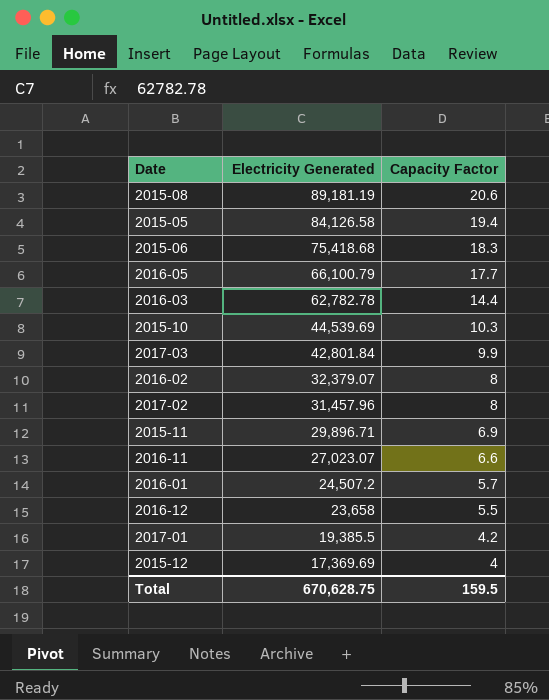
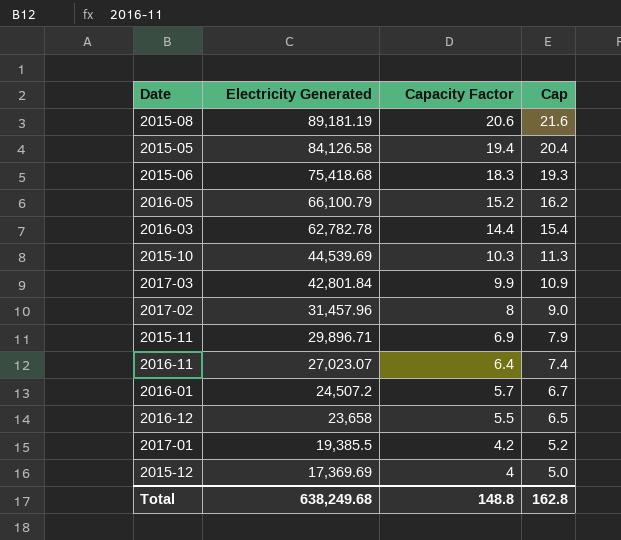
column Cap | formula: none -> [Capacity Factor] + 1
row 2016-02: 32,379.07 | 8 -> none
2016-05 | Capacity Factor: 17.7 -> 15.2
2016-11 | Capacity Factor: 6.6 -> 6.4
Total | Electricity Generated: 670,628.75 -> 638,249.68
Total | Capacity Factor: 159.5 -> 148.8

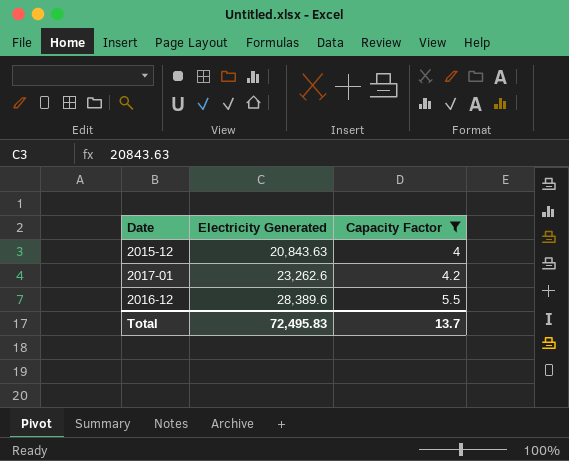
filter: none -> Capacity Factor <= 5.5
row order: Electricity Generated descending -> Electricity Generated ascending
column Cap | formula: [Capacity Factor] + 1 -> none
2015-12 | Electricity Generated: 17,369.69 -> 20,843.63
2017-01 | Electricity Generated: 19,385.5 -> 23,262.6
2016-12 | Electricity Generated: 23,658 -> 28,389.6
Total | Electricity Generated: 638,249.68 -> 72,495.83
Total | Capacity Factor: 148.8 -> 13.7

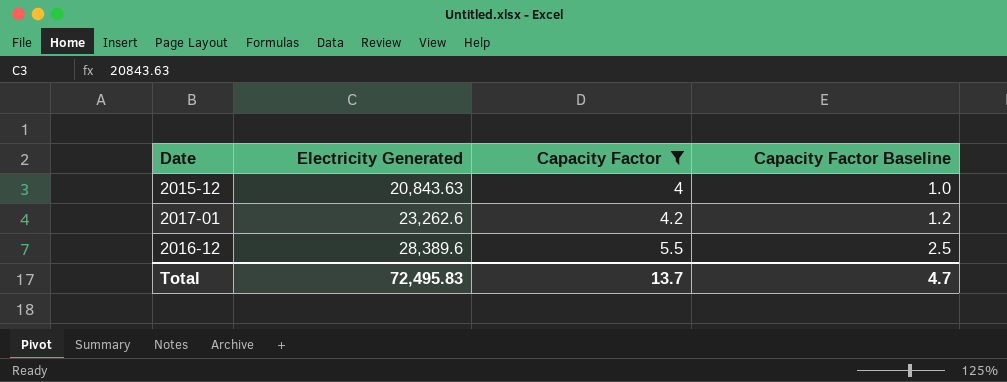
column Capacity Factor Baseline | formula: none -> [Capacity Factor] - 3

